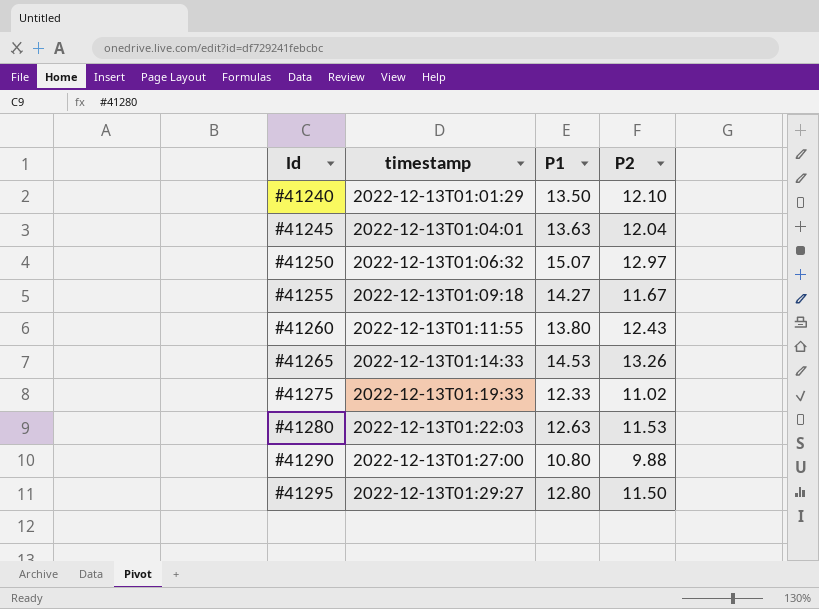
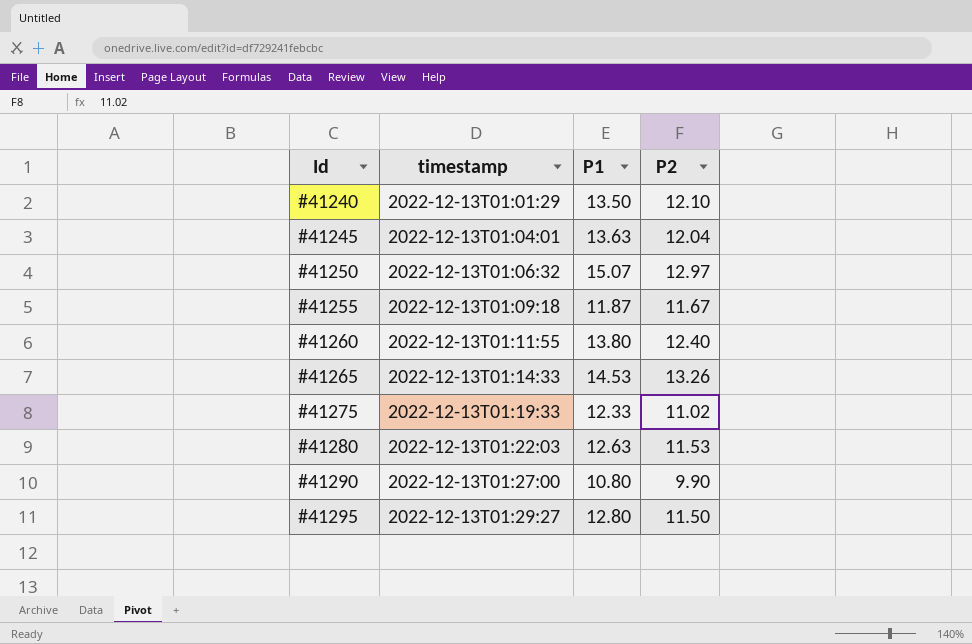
#41255 | P1: 14.27 -> 11.87
#41260 | P2: 12.43 -> 12.40
#41290 | P2: 9.88 -> 9.90

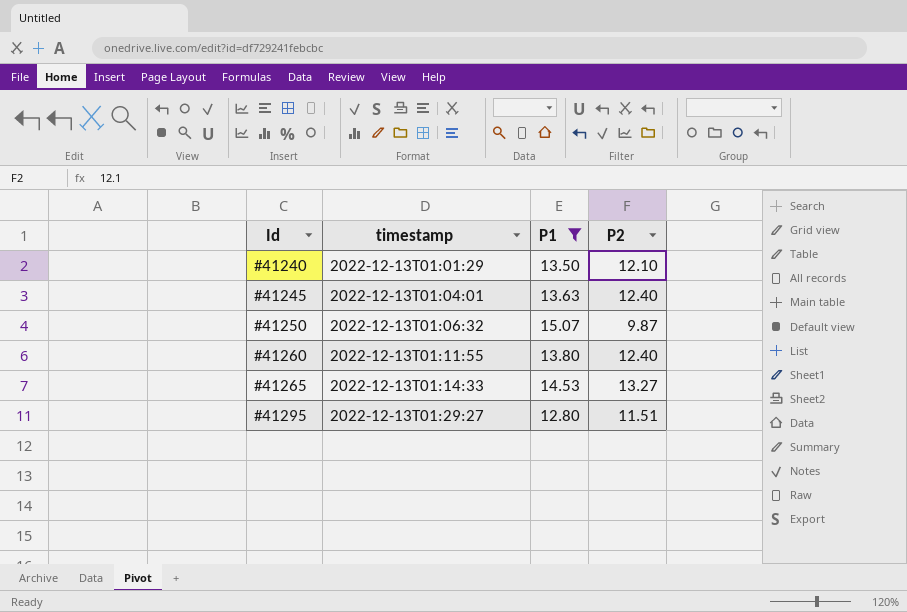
filter: none -> P1 >= 12.80
#41245 | P2: 12.04 -> 12.40
#41250 | P2: 12.97 -> 9.87
#41265 | P2: 13.26 -> 13.27
#41295 | P2: 11.50 -> 11.51

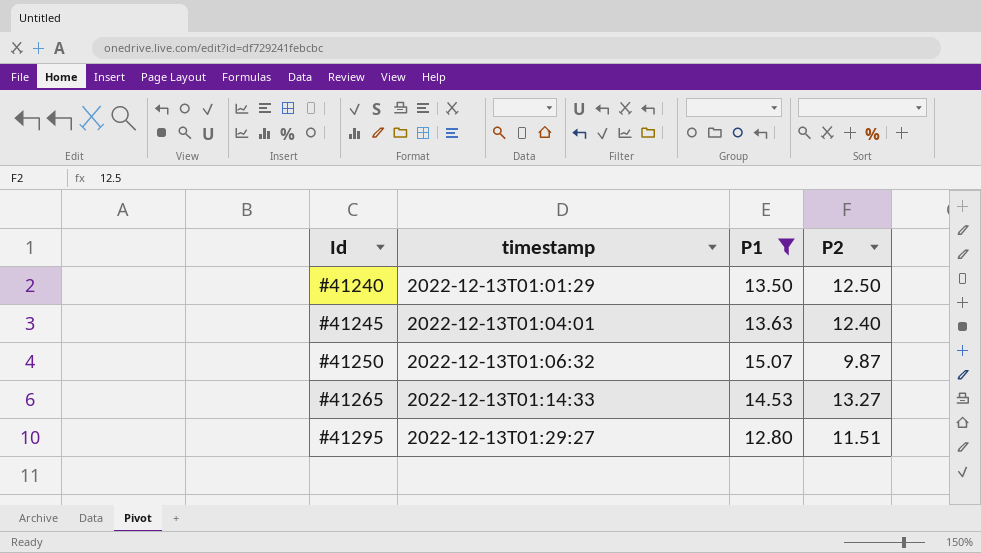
row #41260: 2022-12-13T01:11:55 | 13.80 | 12.40 -> none
#41240 | P2: 12.10 -> 12.50

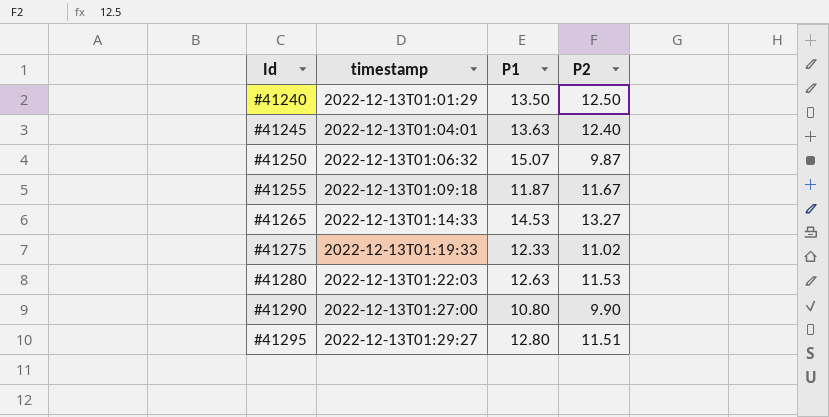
filter: P1 >= 12.80 -> none

